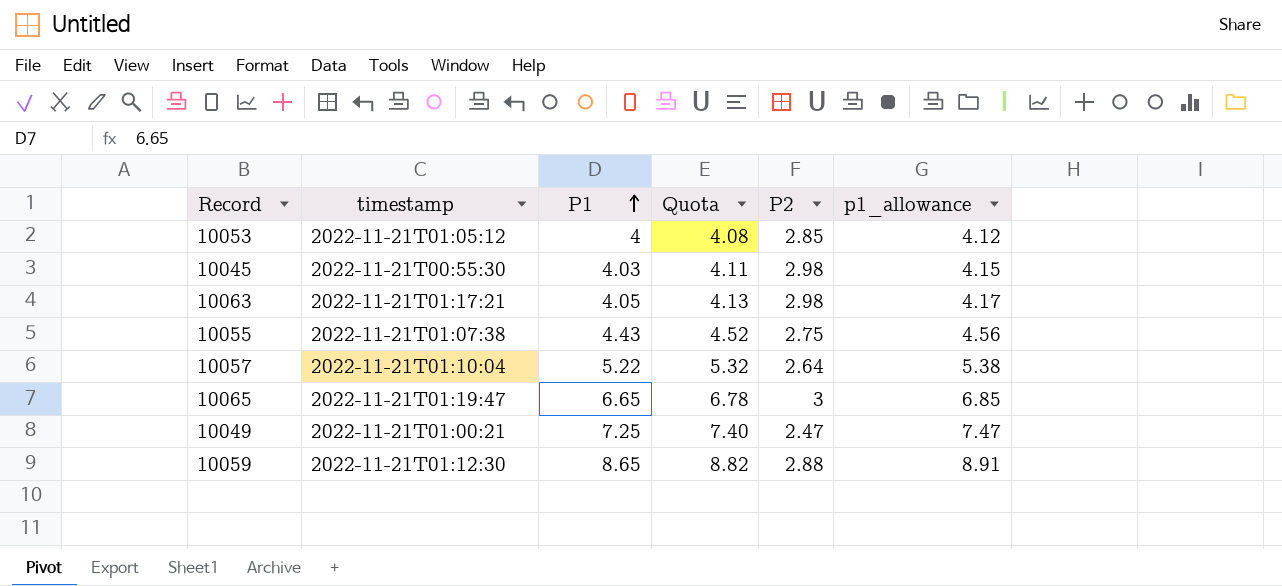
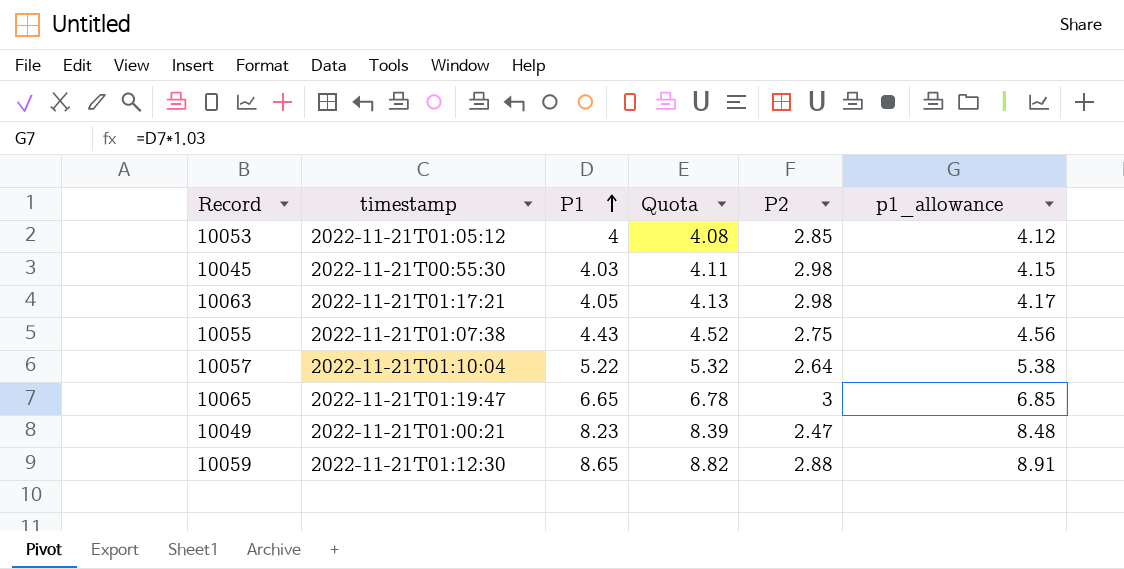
10049 | P1: 7.25 -> 8.23
10049 | Quota: 7.40 -> 8.39
10049 | p1_allowance: 7.47 -> 8.48

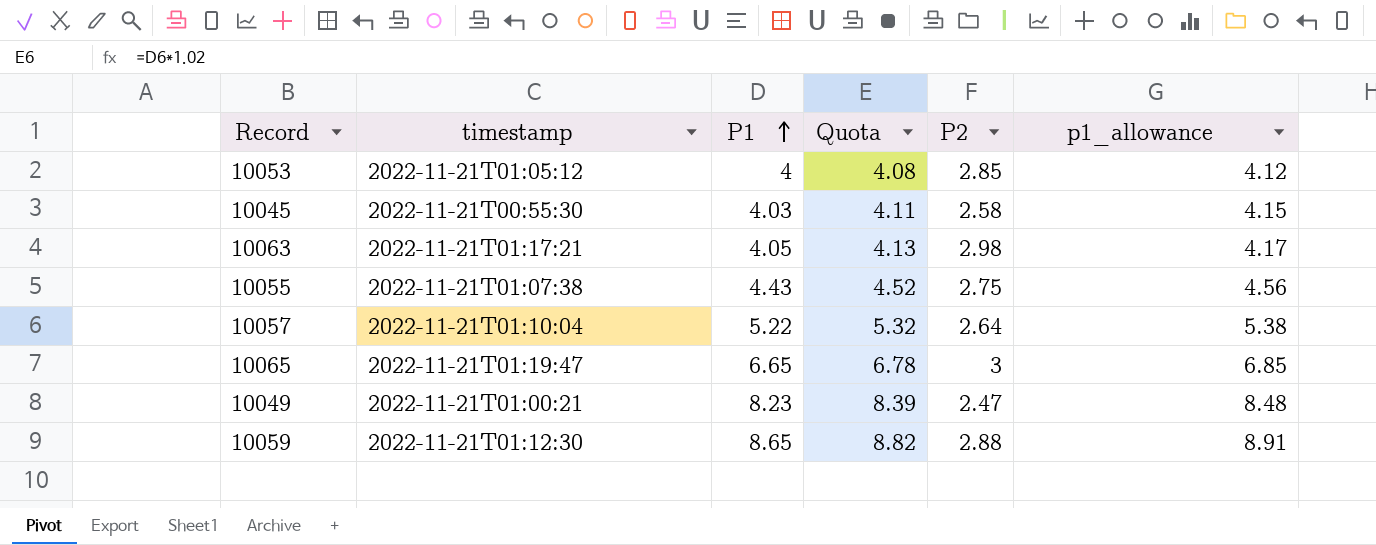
10045 | P2: 2.98 -> 2.58

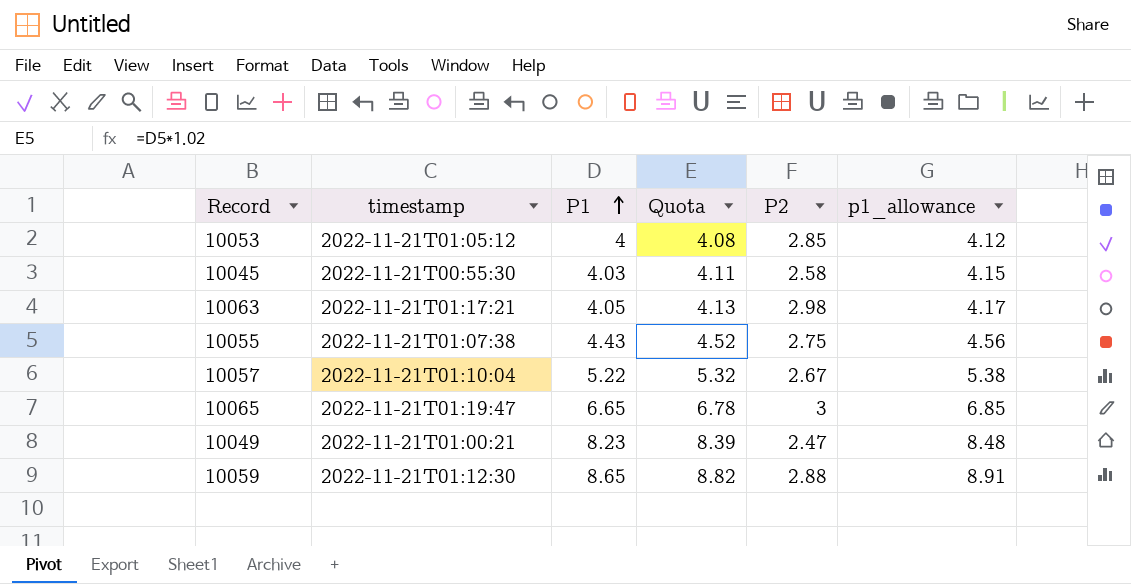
10057 | P2: 2.64 -> 2.67

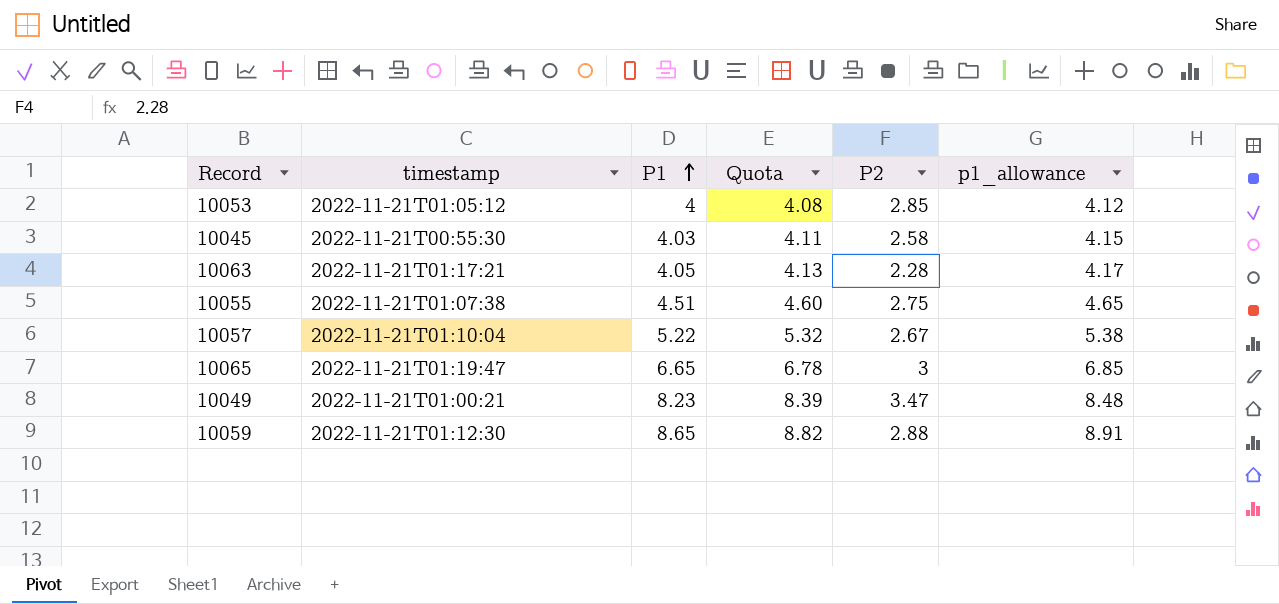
10063 | P2: 2.98 -> 2.28
10055 | P1: 4.43 -> 4.51
10055 | Quota: 4.52 -> 4.60
10055 | p1_allowance: 4.56 -> 4.65
10049 | P2: 2.47 -> 3.47

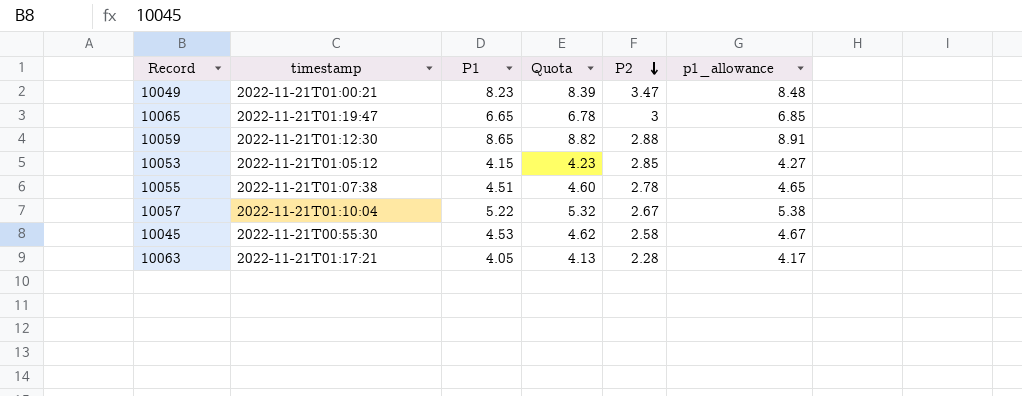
row order: P1 ascending -> P2 descending
10053 | P1: 4 -> 4.15
10053 | Quota: 4.08 -> 4.23
10053 | p1_allowance: 4.12 -> 4.27
10055 | P2: 2.75 -> 2.78
10045 | P1: 4.03 -> 4.53
10045 | Quota: 4.11 -> 4.62
10045 | p1_allowance: 4.15 -> 4.67

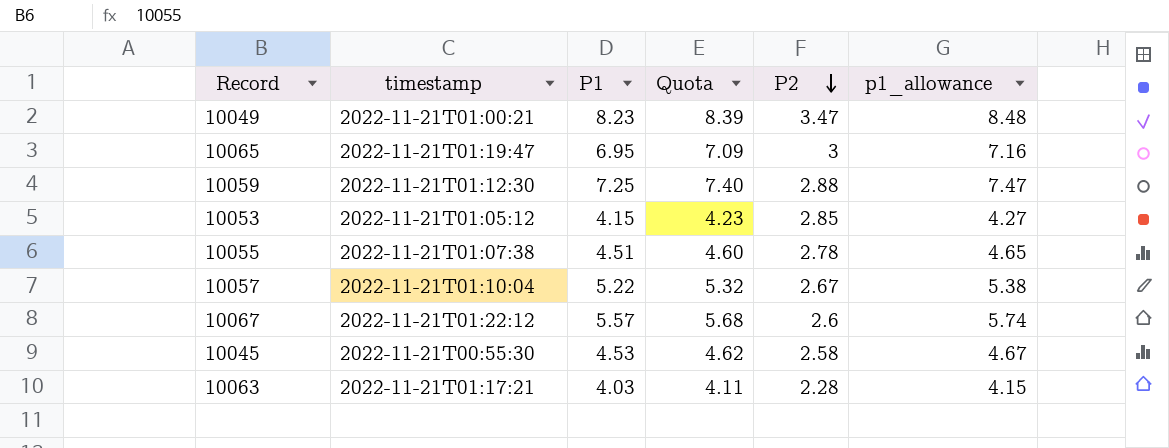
10065 | P1: 6.65 -> 6.95
10065 | Quota: 6.78 -> 7.09
10065 | p1_allowance: 6.85 -> 7.16
10059 | P1: 8.65 -> 7.25
10059 | Quota: 8.82 -> 7.40
10059 | p1_allowance: 8.91 -> 7.47
row 10067: none -> 2022-11-21T01:22:12 | 5.57 | 5.68 | 2.6 | 5.74
10063 | P1: 4.05 -> 4.03
10063 | Quota: 4.13 -> 4.11
10063 | p1_allowance: 4.17 -> 4.15

